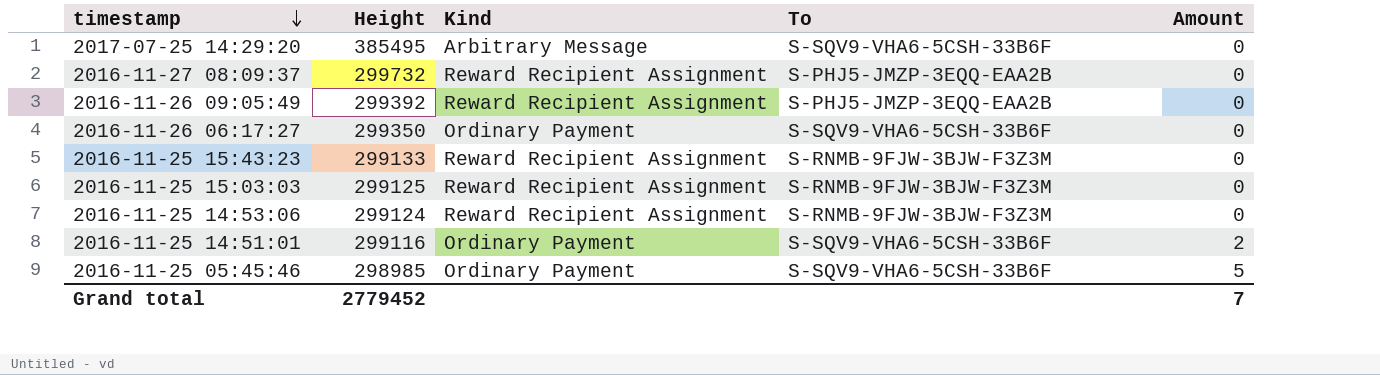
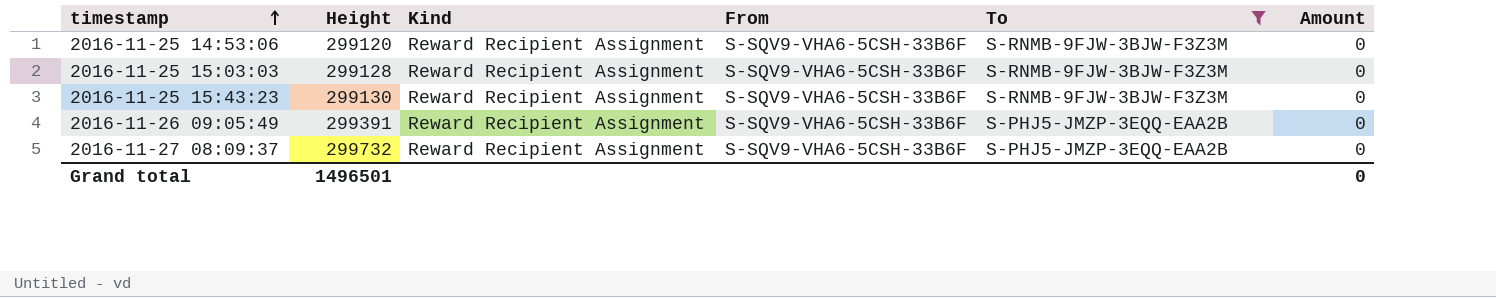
filter: none -> To != S-SQV9-VHA6-5CSH-33B6F
row order: timestamp descending -> timestamp ascending
column From | position: none -> 4
2016-11-25 14:53:06 | Height: 299124 -> 299120
2016-11-25 15:03:03 | Height: 299125 -> 299128
2016-11-25 15:43:23 | Height: 299133 -> 299130
2016-11-26 09:05:49 | Height: 299392 -> 299391
Grand total | Height: 2779452 -> 1496501
Grand total | Amount: 7 -> 0

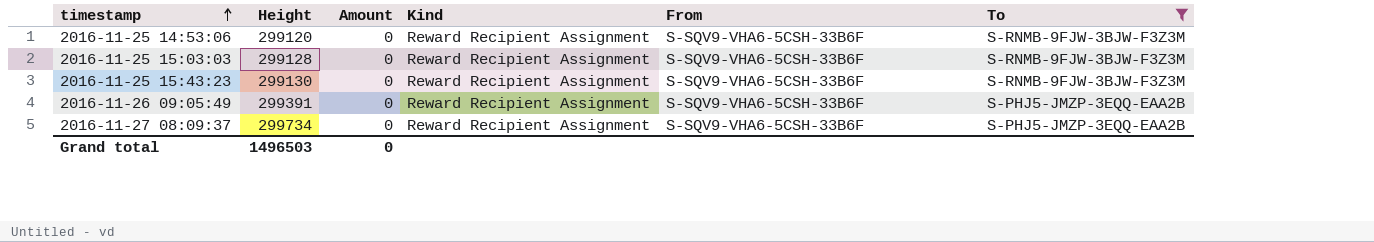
column Amount | position: 6 -> 3
2016-11-27 08:09:37 | Height: 299732 -> 299734
Grand total | Height: 1496501 -> 1496503

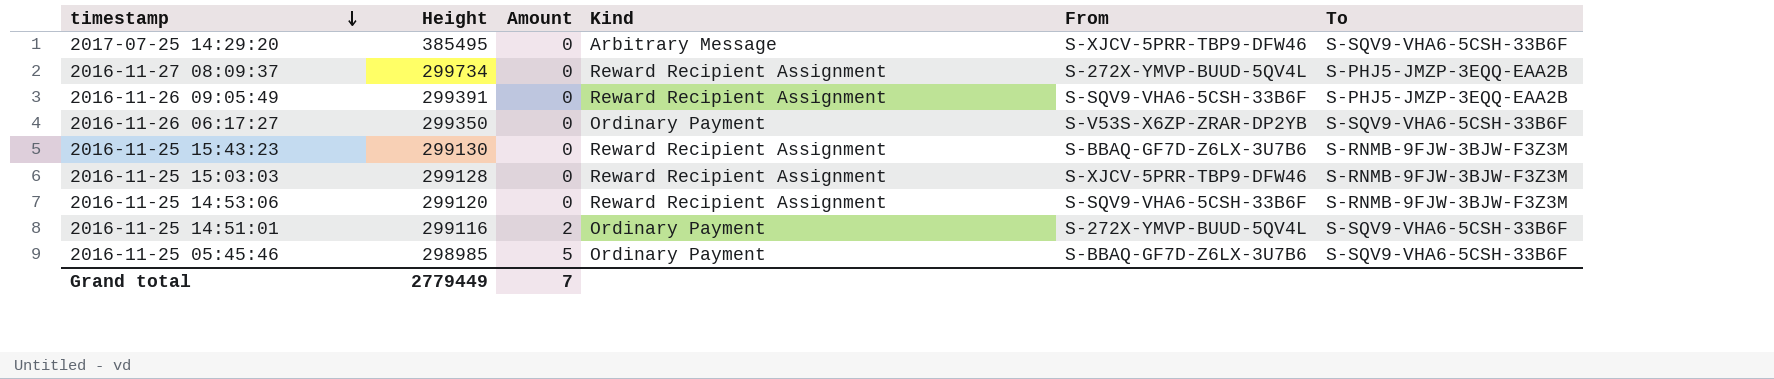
filter: To != S-SQV9-VHA6-5CSH-33B6F -> none
row order: timestamp ascending -> timestamp descending
2016-11-27 08:09:37 | From: S-SQV9-VHA6-5CSH-33B6F -> S-272X-YMVP-BUUD-5QV4L
2016-11-25 15:43:23 | From: S-SQV9-VHA6-5CSH-33B6F -> S-BBAQ-GF7D-Z6LX-3U7B6
2016-11-25 15:03:03 | From: S-SQV9-VHA6-5CSH-33B6F -> S-XJCV-5PRR-TBP9-DFW46
Grand total | Height: 1496503 -> 2779449
Grand total | Amount: 0 -> 7

